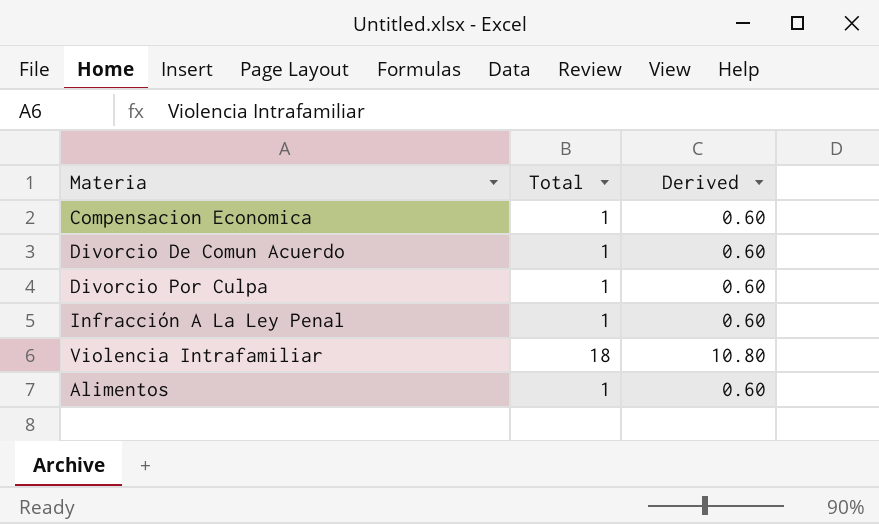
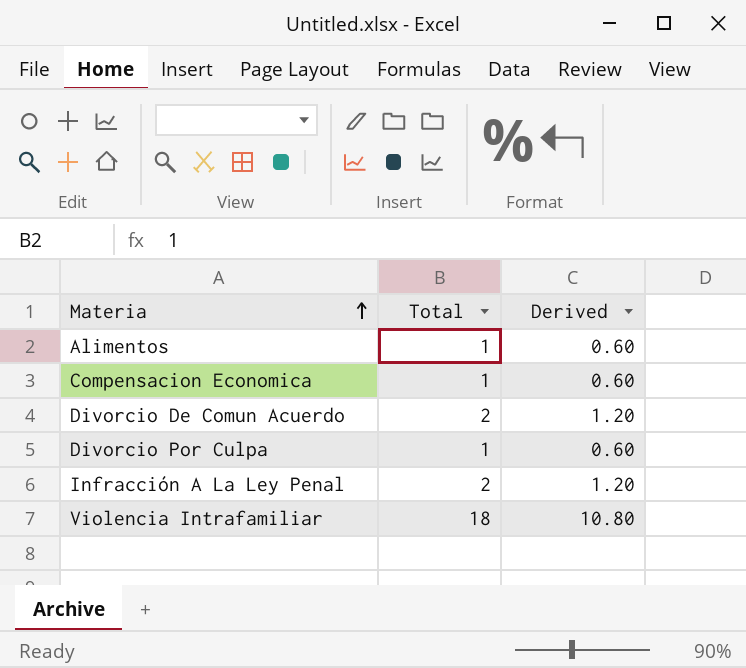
row order: none -> Materia ascending
Divorcio De Comun Acuerdo | Total: 1 -> 2
Divorcio De Comun Acuerdo | Derived: 0.60 -> 1.20
Infracción A La Ley Penal | Total: 1 -> 2
Infracción A La Ley Penal | Derived: 0.60 -> 1.20

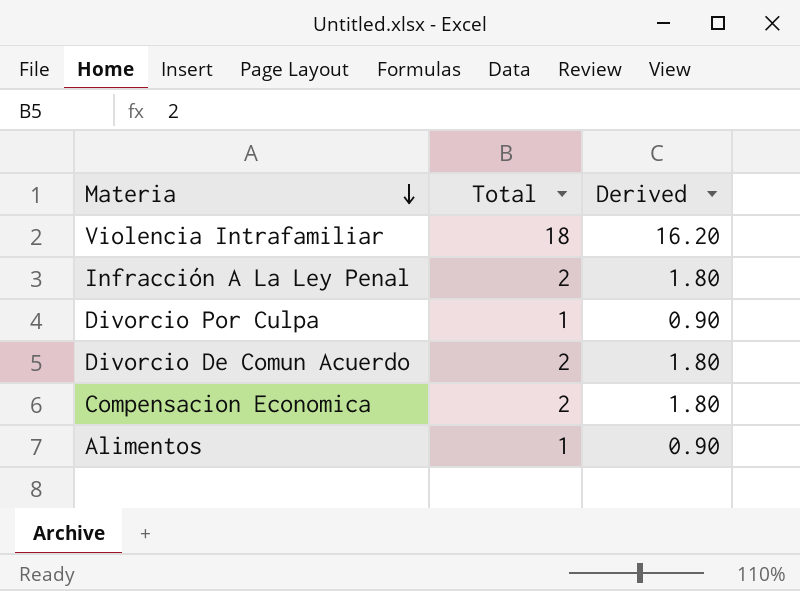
row order: Materia ascending -> Materia descending
column Derived | formula: [Total] * 0.6 -> [Total] * 0.9
Compensacion Economica | Total: 1 -> 2

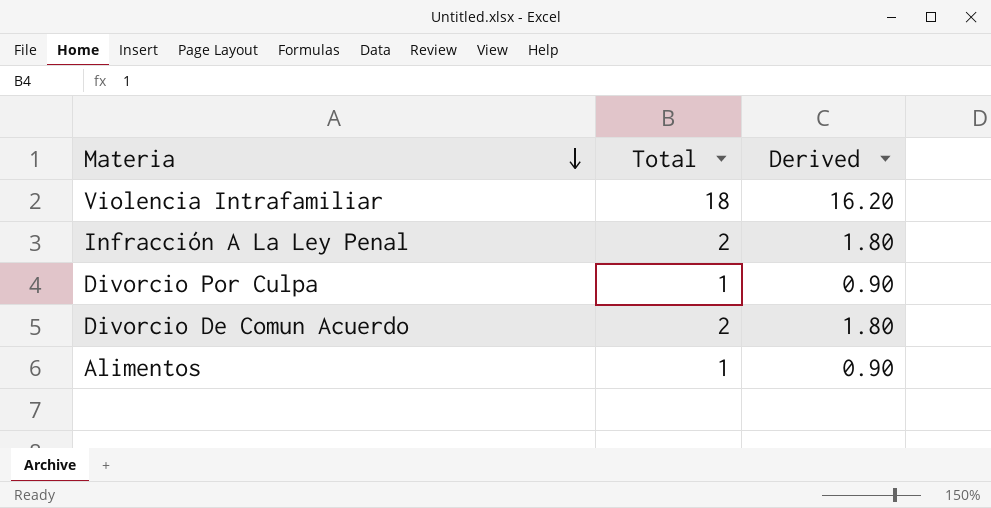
row Compensacion Economica: 2 | 1.80 -> none

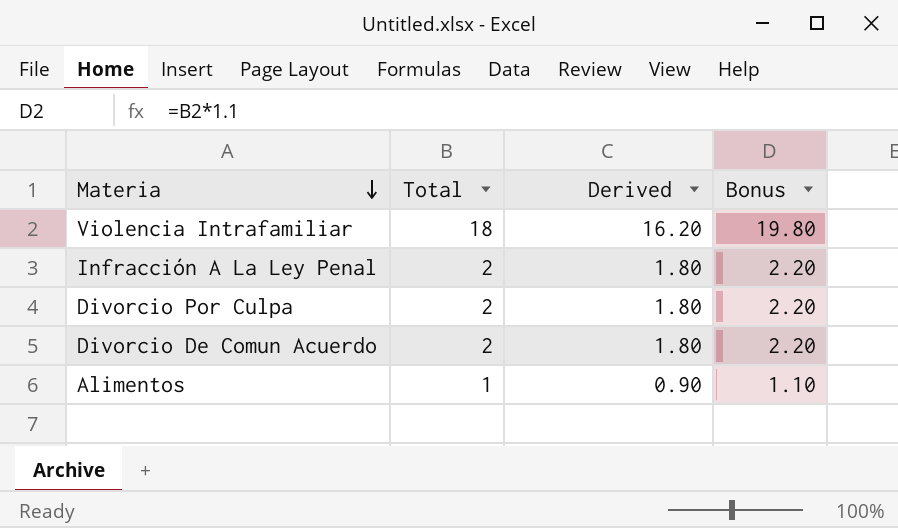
column Bonus | formula: none -> [Total] * 1.1
Divorcio Por Culpa | Total: 1 -> 2
Divorcio Por Culpa | Derived: 0.90 -> 1.80

